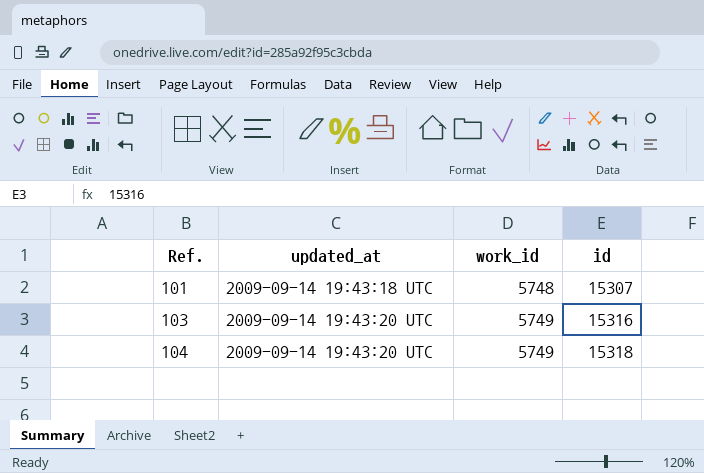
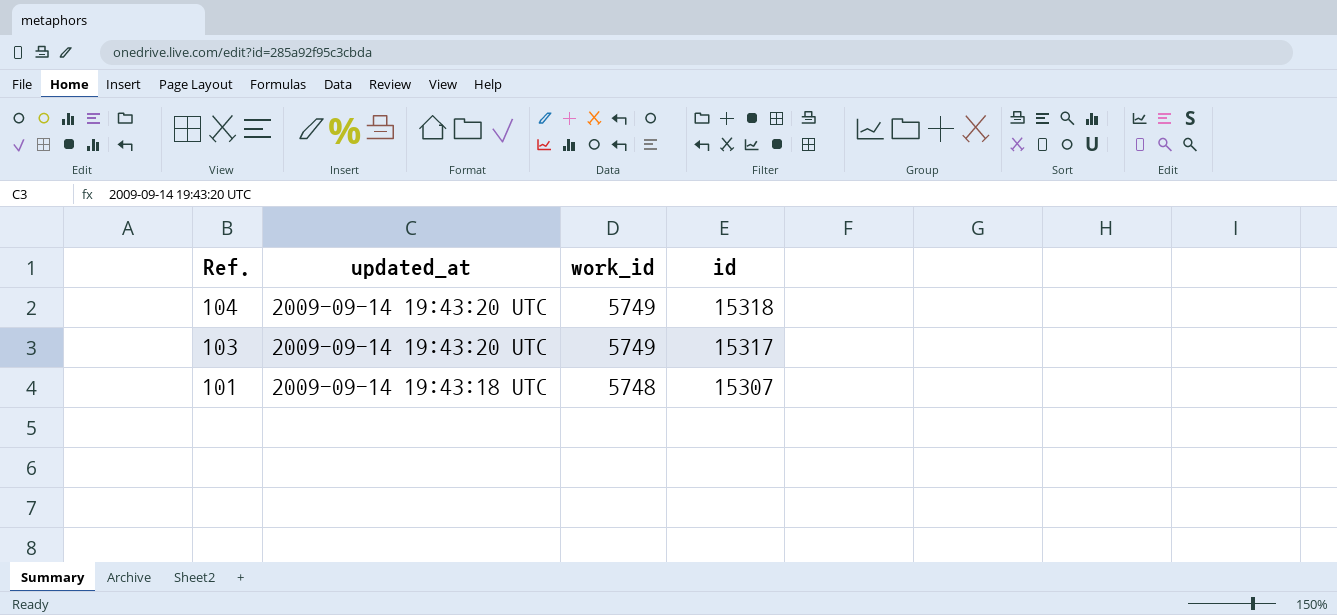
row order: Ref. ascending -> Ref. descending
103 | id: 15316 -> 15317

